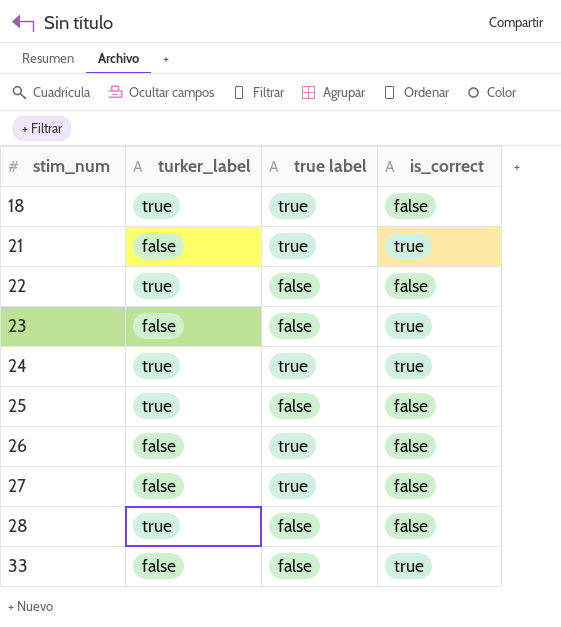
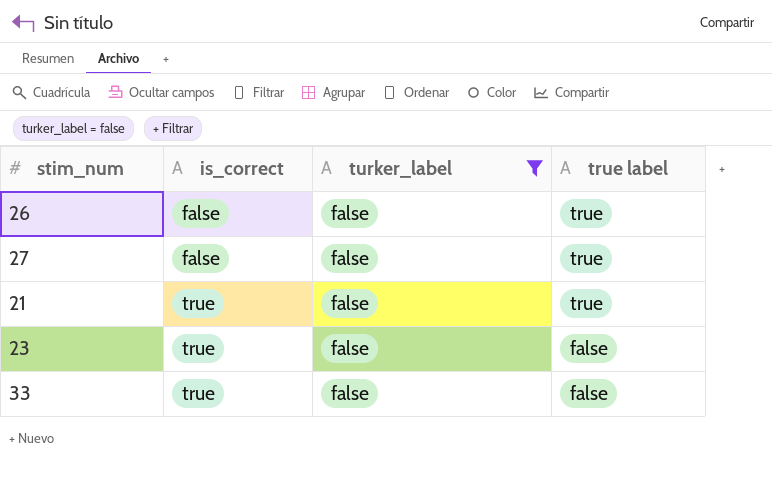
filter: none -> turker_label = false
row order: stim_num ascending -> is_correct ascending
column is_correct | position: 4 -> 2

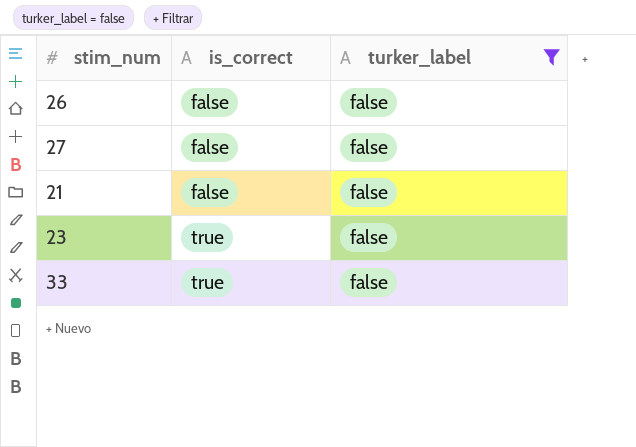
column true label | position: 4 -> none
21 | is_correct: true -> false

